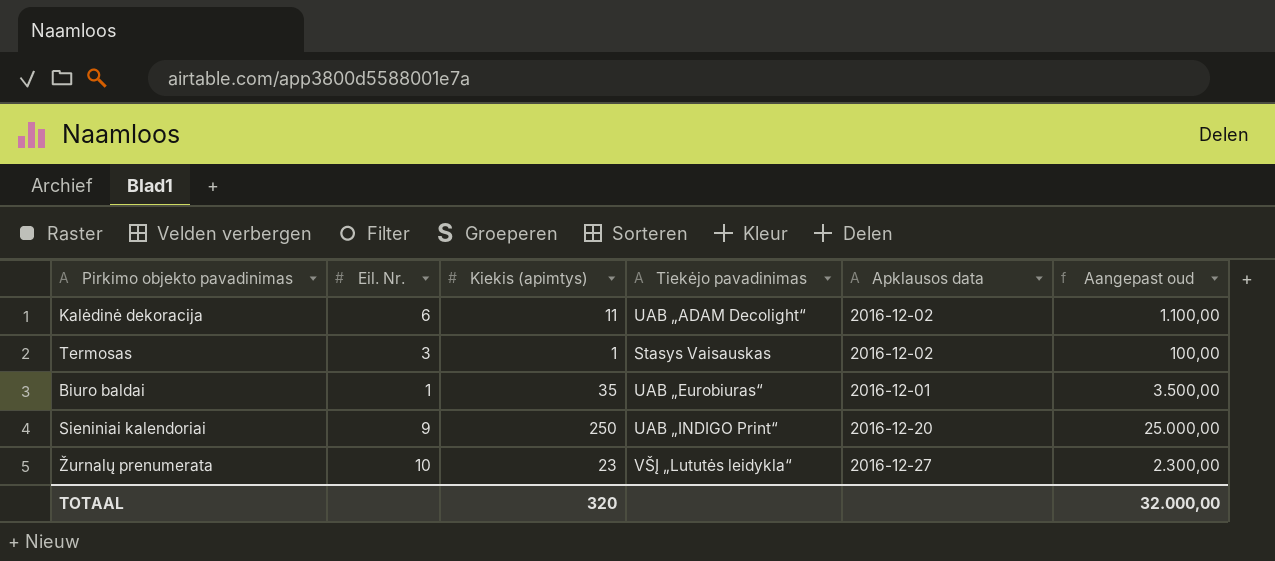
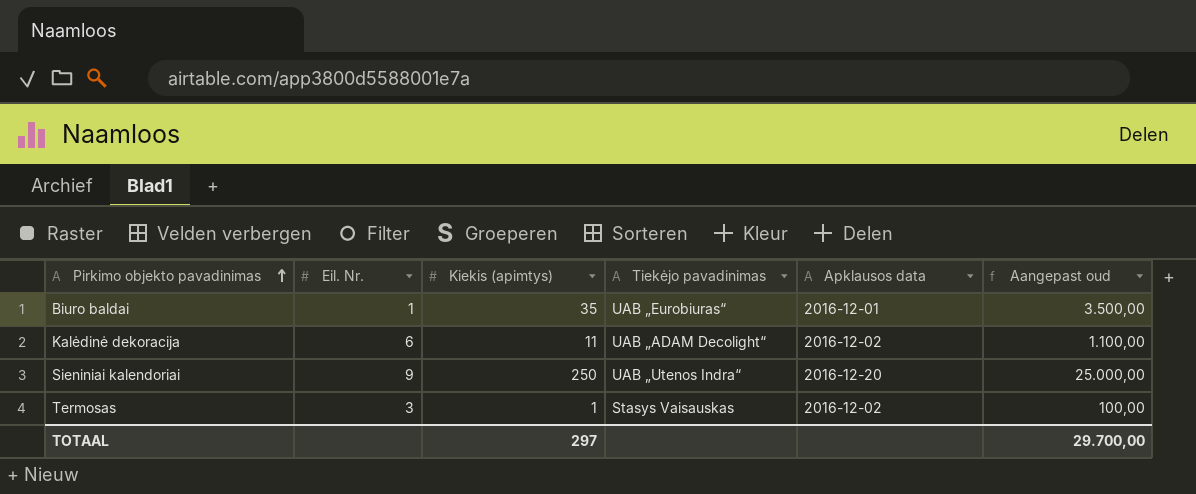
row order: none -> Pirkimo objekto pavadinimas ascending
row Žurnalų prenumerata: 10 | 23 | VŠĮ „Lututės leidykla“ | 2016-12-27 | 2.300,00 -> none
Sieniniai kalendoriai | Tiekėjo pavadinimas: UAB „INDIGO Print“ -> UAB „Utenos Indra“
TOTAAL | Kiekis (apimtys): 320 -> 297
TOTAAL | Aangepast oud: 32.000,00 -> 29.700,00

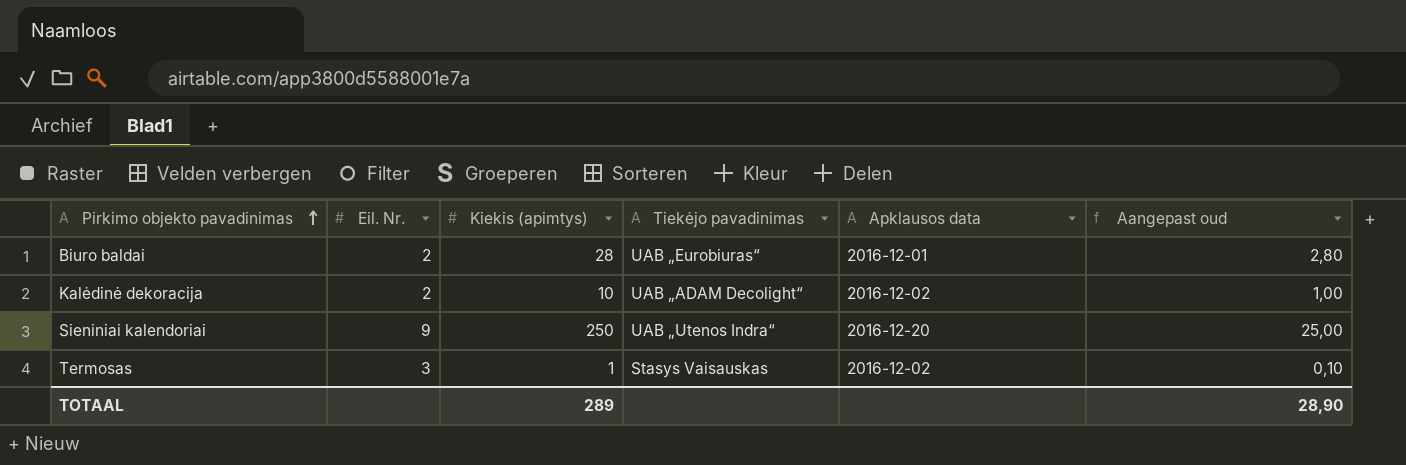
column Aangepast oud | formula: [Kiekis (apimtys)] * 100 -> [Kiekis (apimtys)] * 0,1
Biuro baldai | Eil. Nr.: 1 -> 2
Biuro baldai | Kiekis (apimtys): 35 -> 28
Kalėdinė dekoracija | Eil. Nr.: 6 -> 2
Kalėdinė dekoracija | Kiekis (apimtys): 11 -> 10
TOTAAL | Kiekis (apimtys): 297 -> 289
TOTAAL | Aangepast oud: 29.700,00 -> 28,90

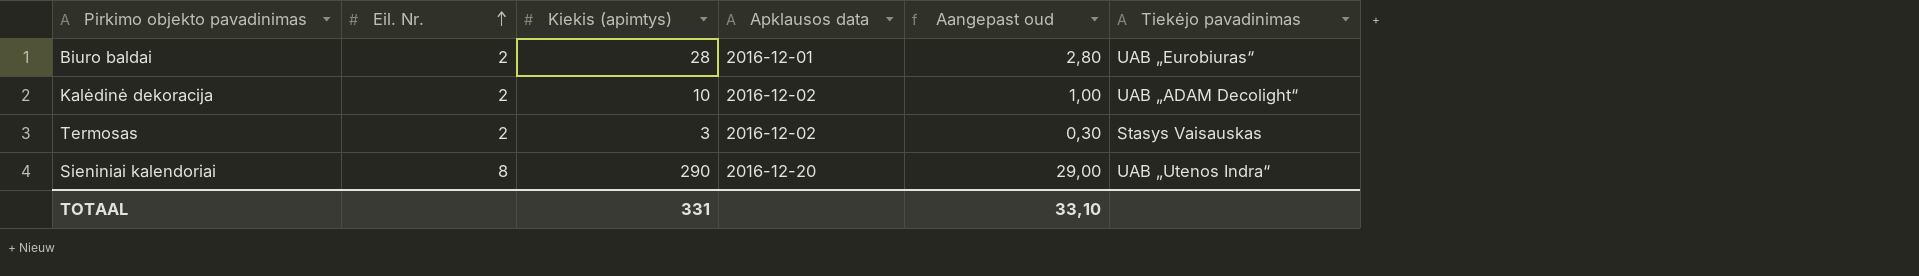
row order: Pirkimo objekto pavadinimas ascending -> Eil. Nr. ascending
column Tiekėjo pavadinimas | position: 4 -> 6
Termosas | Eil. Nr.: 3 -> 2
Termosas | Kiekis (apimtys): 1 -> 3
Termosas | Aangepast oud: 0,10 -> 0,30
Sieniniai kalendoriai | Eil. Nr.: 9 -> 8
Sieniniai kalendoriai | Kiekis (apimtys): 250 -> 290
Sieniniai kalendoriai | Aangepast oud: 25,00 -> 29,00
TOTAAL | Kiekis (apimtys): 289 -> 331
TOTAAL | Aangepast oud: 28,90 -> 33,10

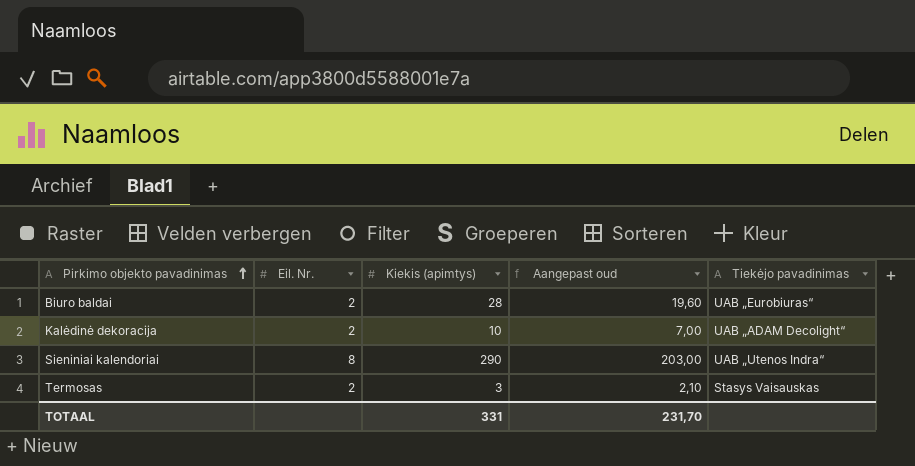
row order: Eil. Nr. ascending -> Pirkimo objekto pavadinimas ascending
column Apklausos data | position: 4 -> none
column Aangepast oud | formula: [Kiekis (apimtys)] * 0,1 -> [Kiekis (apimtys)] * 0,7
TOTAAL | Aangepast oud: 33,10 -> 231,70

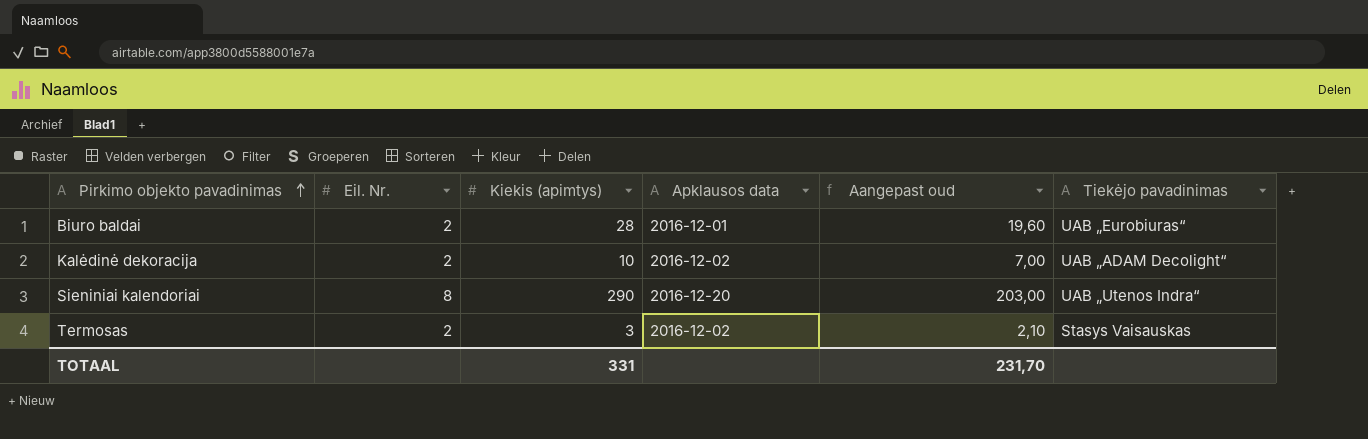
column Apklausos data | position: none -> 4

